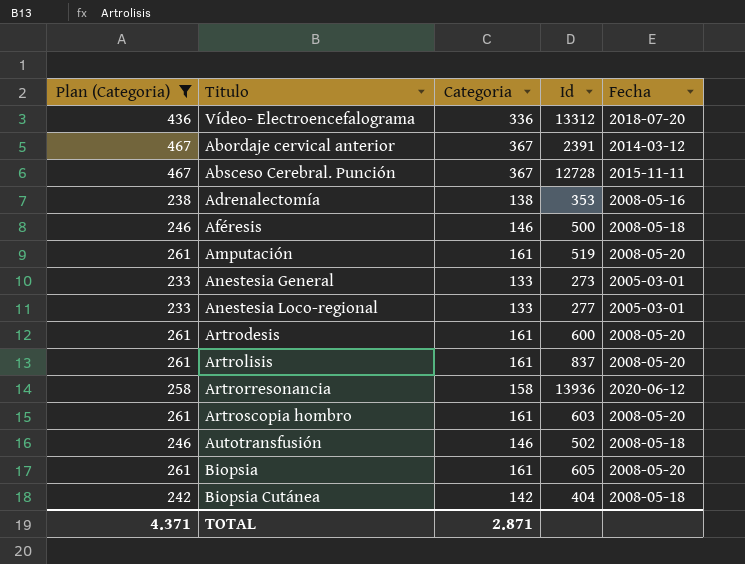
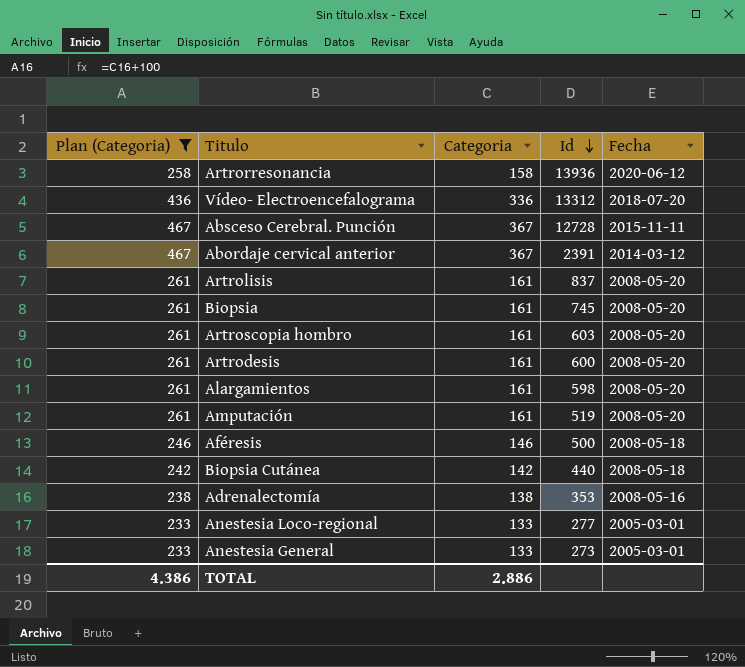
row order: none -> Id descending
row Autotransfusión: 246 | 146 | 502 | 2008-05-18 -> none
Biopsia | Id: 605 -> 745
row Alargamientos: none -> 261 | 161 | 598 | 2008-05-20
Biopsia Cutánea | Id: 404 -> 440
TOTAL | Plan (Categoria): 4.371 -> 4.386
TOTAL | Categoria: 2.871 -> 2.886

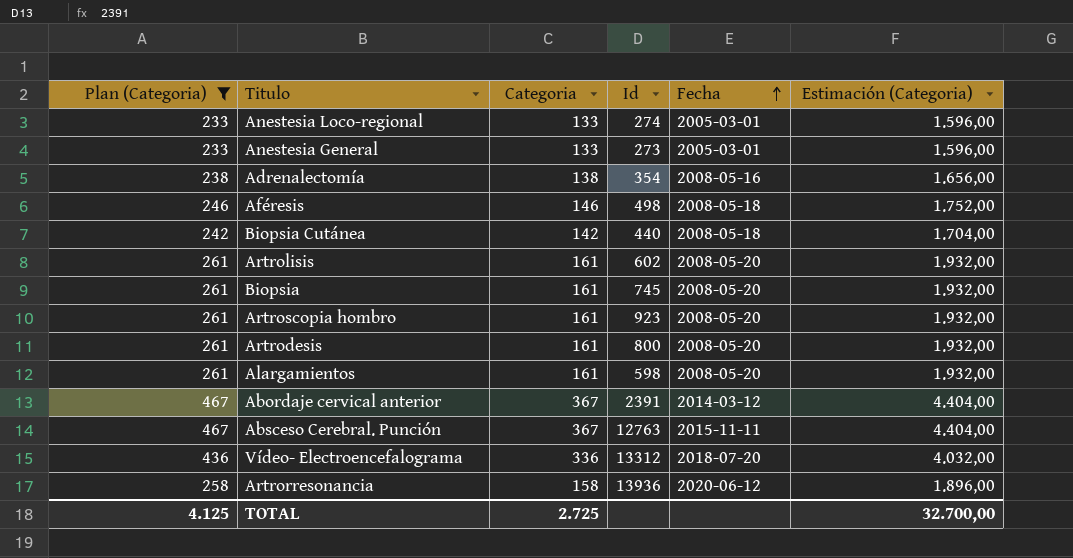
row order: Id descending -> Fecha ascending
column Estimación (Categoria) | formula: none -> [Categoria] * 12
row Amputación: 261 | 161 | 519 | 2008-05-20 -> none
Anestesia Loco-regional | Id: 277 -> 274
Adrenalectomía | Id: 353 -> 354
Aféresis | Id: 500 -> 498
Artrolisis | Id: 837 -> 602
Artroscopia hombro | Id: 603 -> 923
Artrodesis | Id: 600 -> 800
Absceso Cerebral. Punción | Id: 12728 -> 12763
TOTAL | Plan (Categoria): 4.386 -> 4.125
TOTAL | Categoria: 2.886 -> 2.725

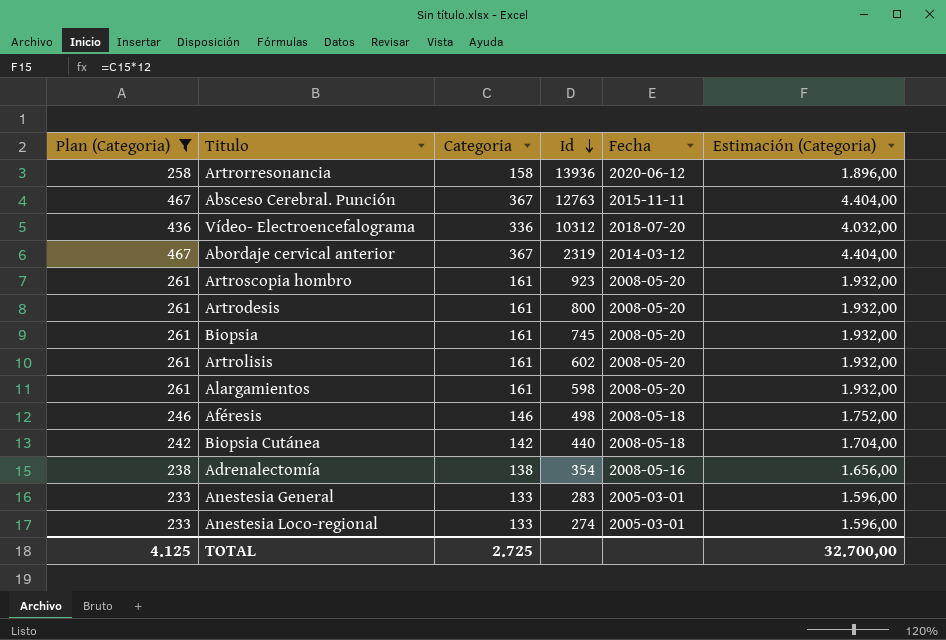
row order: Fecha ascending -> Id descending
Vídeo- Electroencefalograma | Id: 13312 -> 10312
Abordaje cervical anterior | Id: 2391 -> 2319
Anestesia General | Id: 273 -> 283

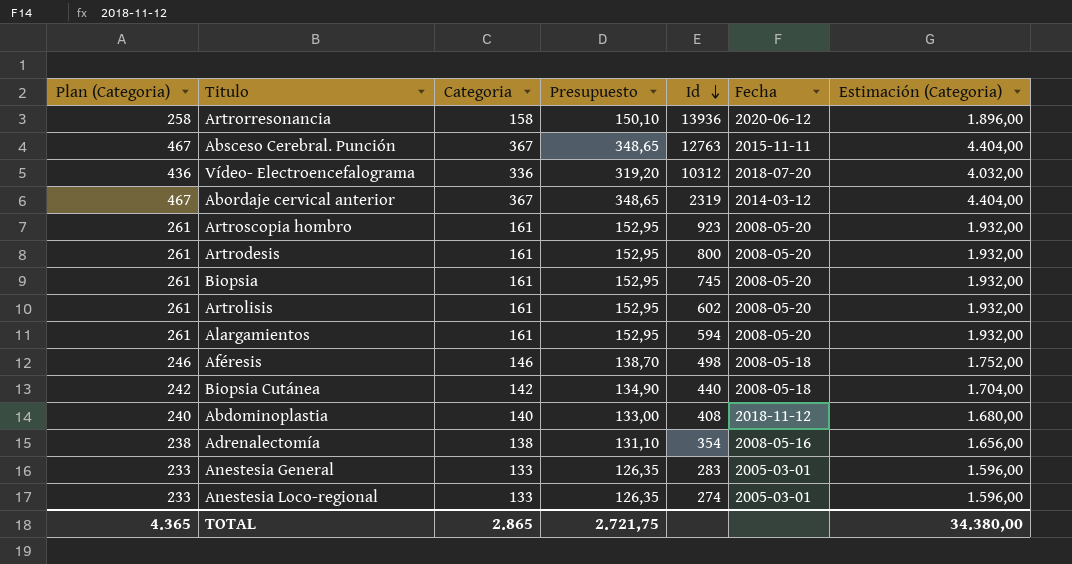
filter: Plan (Categoria) != 240 -> none
column Presupuesto | formula: none -> [Categoria] * 0,95
Alargamientos | Id: 598 -> 594
TOTAL | Plan (Categoria): 4.125 -> 4.365
TOTAL | Categoria: 2.725 -> 2.865
TOTAL | Estimación (Categoria): 32.700,00 -> 34.380,00

